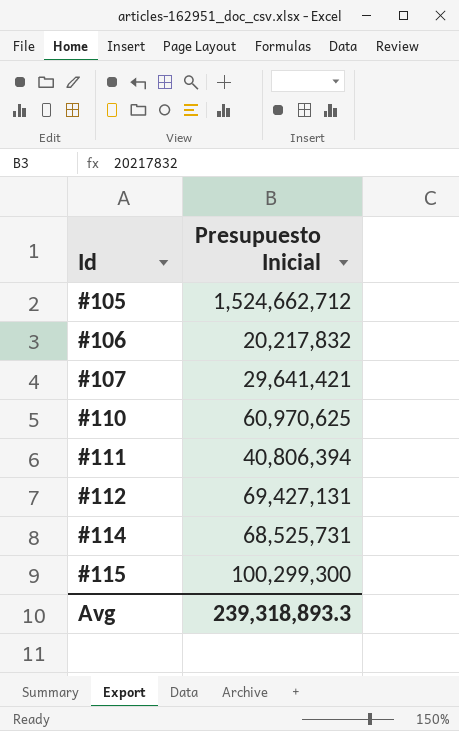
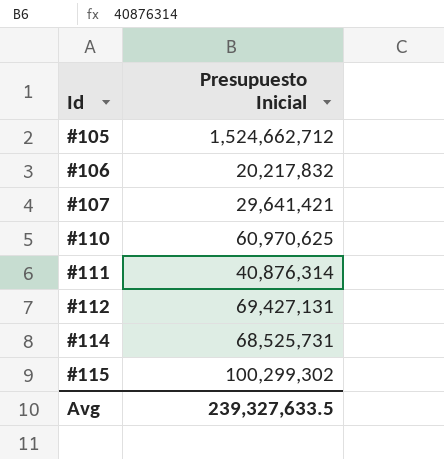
#111 | Presupuesto Inicial: 40,806,394 -> 40,876,314
#115 | Presupuesto Inicial: 100,299,300 -> 100,299,302
Avg | Presupuesto Inicial: 239,318,893.3 -> 239,327,633.5

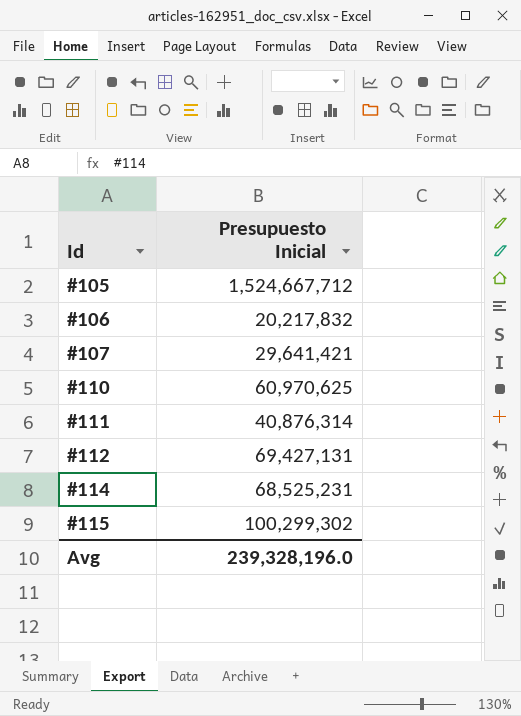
#105 | Presupuesto Inicial: 1,524,662,712 -> 1,524,667,712
#114 | Presupuesto Inicial: 68,525,731 -> 68,525,231
Avg | Presupuesto Inicial: 239,327,633.5 -> 239,328,196.0

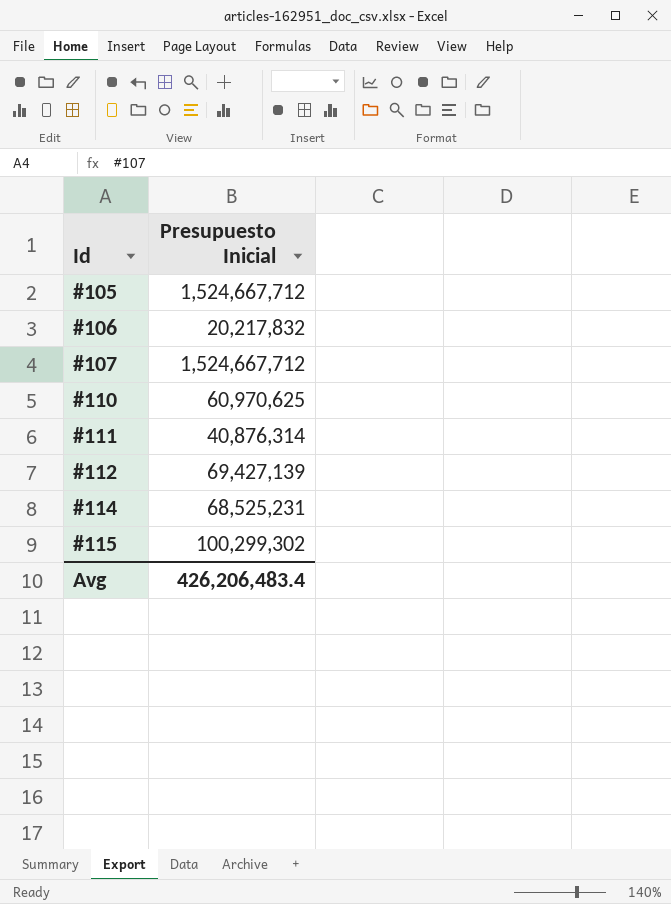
#107 | Presupuesto Inicial: 29,641,421 -> 1,524,667,712
#112 | Presupuesto Inicial: 69,427,131 -> 69,427,139
Avg | Presupuesto Inicial: 239,328,196.0 -> 426,206,483.4

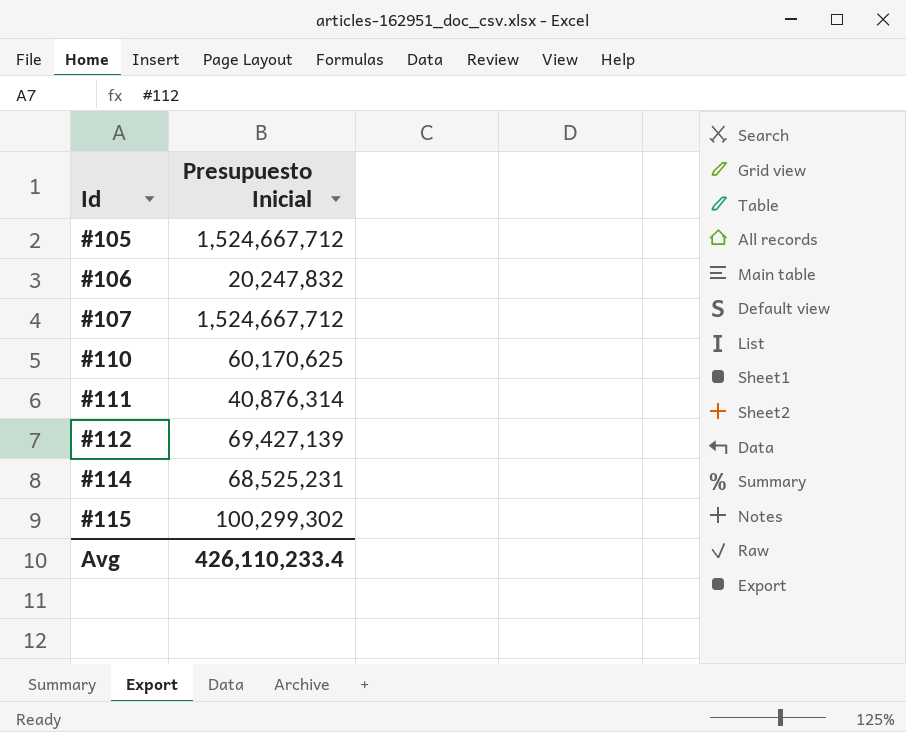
#106 | Presupuesto Inicial: 20,217,832 -> 20,247,832
#110 | Presupuesto Inicial: 60,970,625 -> 60,170,625
Avg | Presupuesto Inicial: 426,206,483.4 -> 426,110,233.4

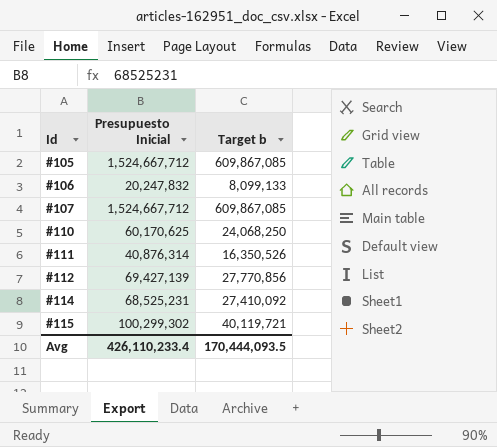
column Target b | formula: none -> [Presupuesto Inicial] * 0.4

